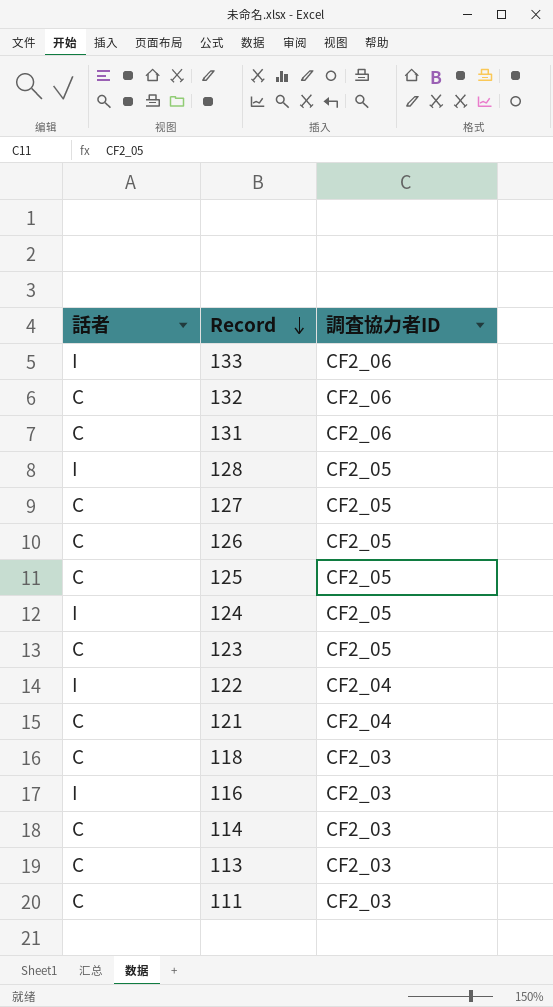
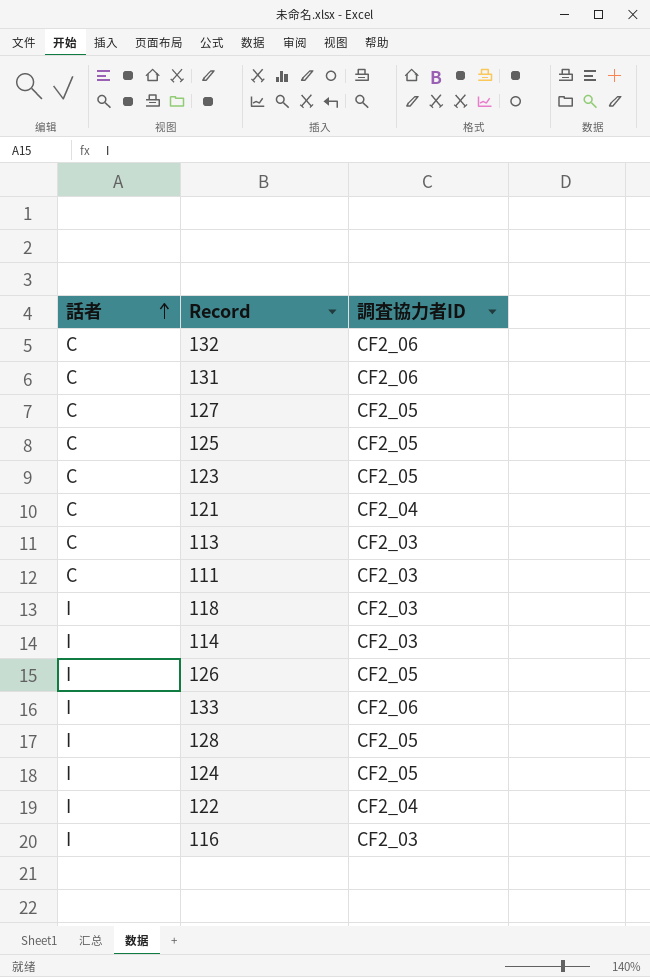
row order: Record descending -> 話者 ascending
118 | 話者: C -> I
114 | 話者: C -> I
126 | 話者: C -> I

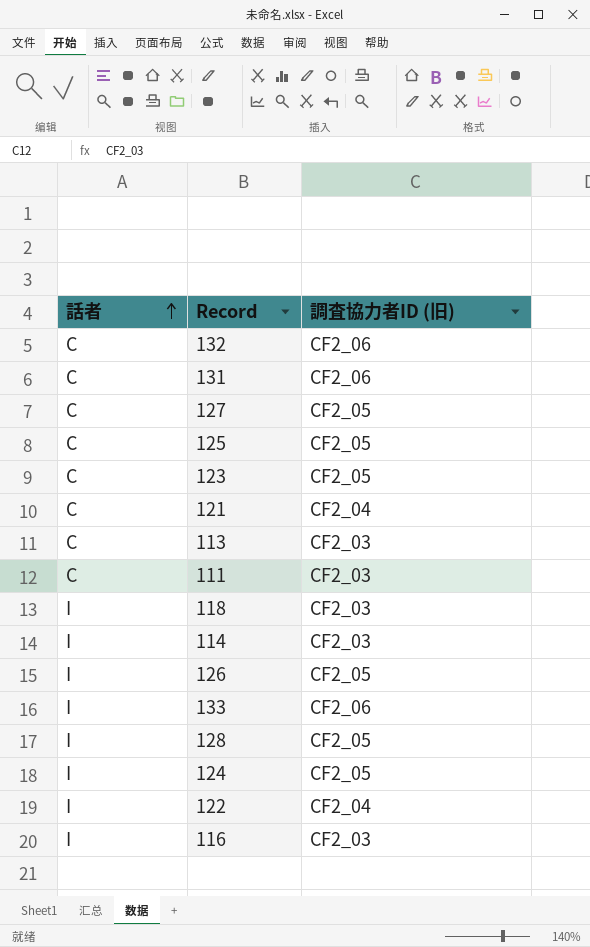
column name: 調査協力者ID -> 調査協力者ID (旧)

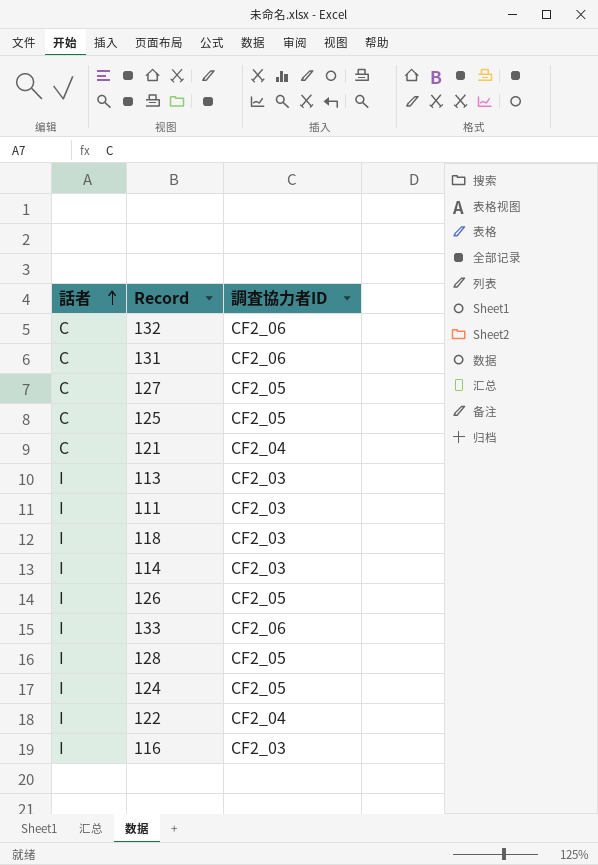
column name: 調査協力者ID (旧) -> 調査協力者ID
row 123: C | CF2_05 -> none
113 | 話者: C -> I
111 | 話者: C -> I

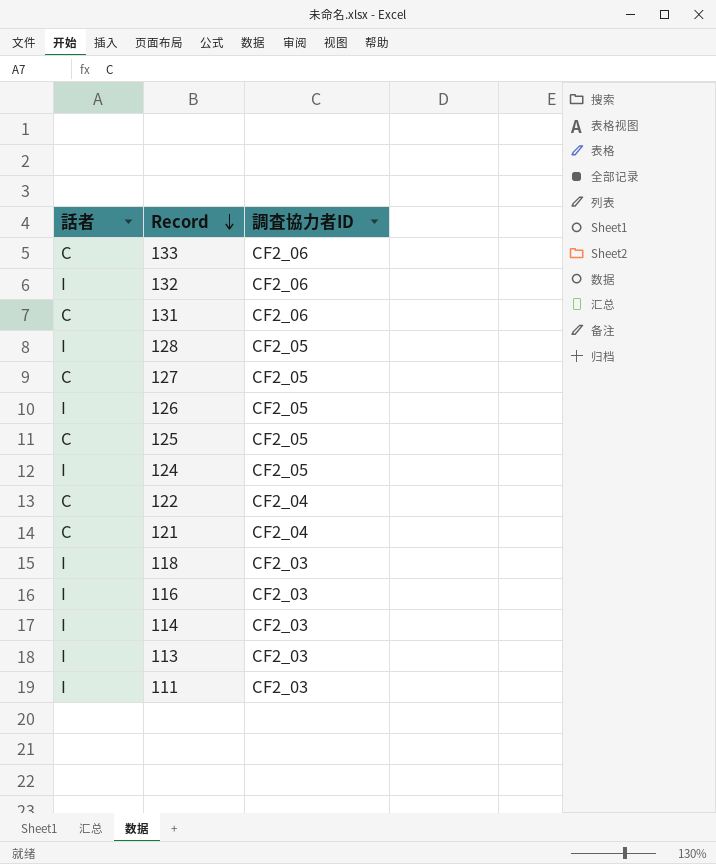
row order: 話者 ascending -> Record descending
133 | 話者: I -> C
132 | 話者: C -> I
122 | 話者: I -> C

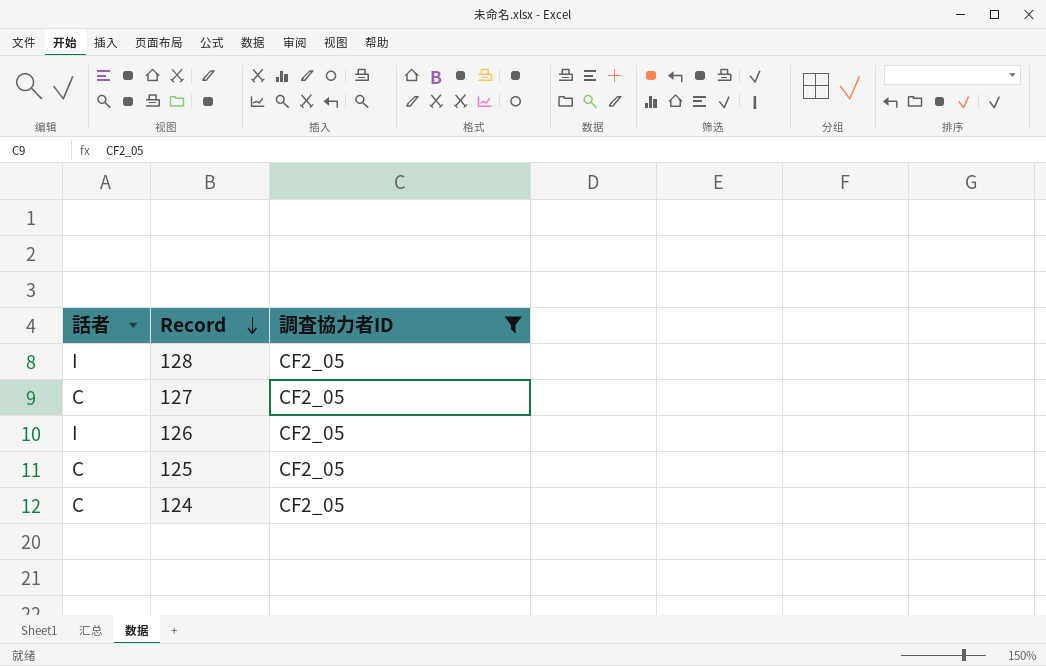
filter: none -> 調査協力者ID = CF2_05
124 | 話者: I -> C

